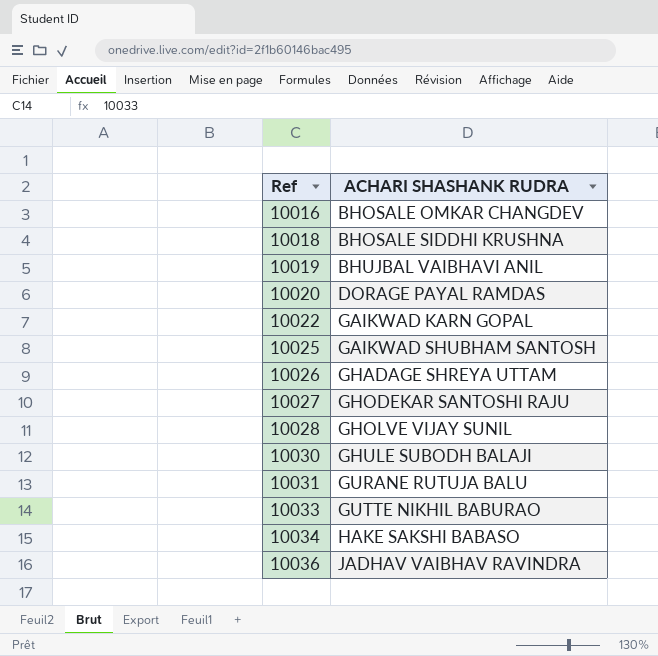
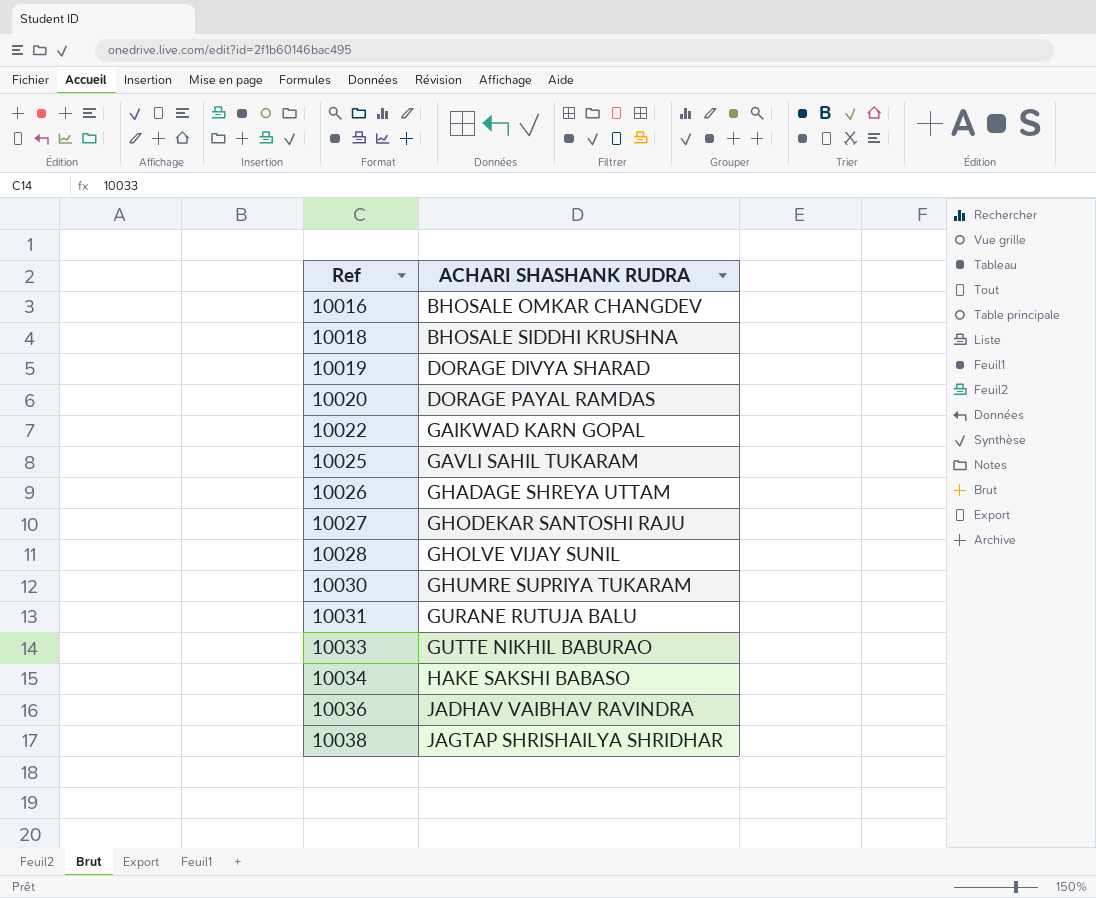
10019 | ACHARI SHASHANK RUDRA: BHUJBAL VAIBHAVI ANIL -> DORAGE DIVYA SHARAD
10025 | ACHARI SHASHANK RUDRA: GAIKWAD SHUBHAM SANTOSH -> GAVLI SAHIL TUKARAM
10030 | ACHARI SHASHANK RUDRA: GHULE SUBODH BALAJI -> GHUMRE SUPRIYA TUKARAM
row 10038: none -> JAGTAP SHRISHAILYA SHRIDHAR

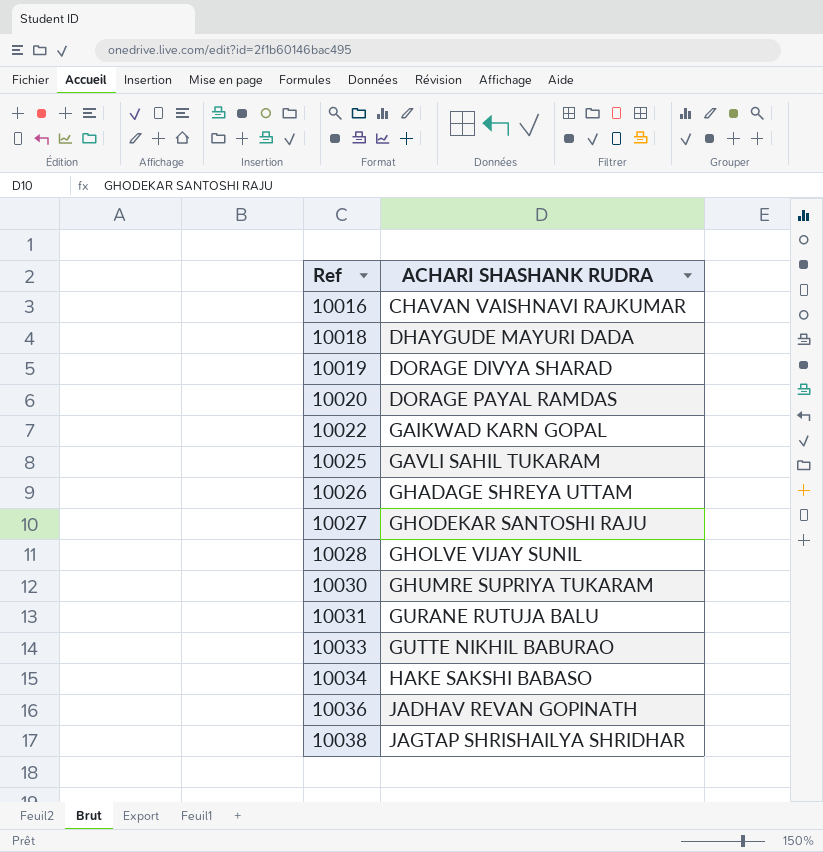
10016 | ACHARI SHASHANK RUDRA: BHOSALE OMKAR CHANGDEV -> CHAVAN VAISHNAVI RAJKUMAR
10018 | ACHARI SHASHANK RUDRA: BHOSALE SIDDHI KRUSHNA -> DHAYGUDE MAYURI DADA
10036 | ACHARI SHASHANK RUDRA: JADHAV VAIBHAV RAVINDRA -> JADHAV REVAN GOPINATH

